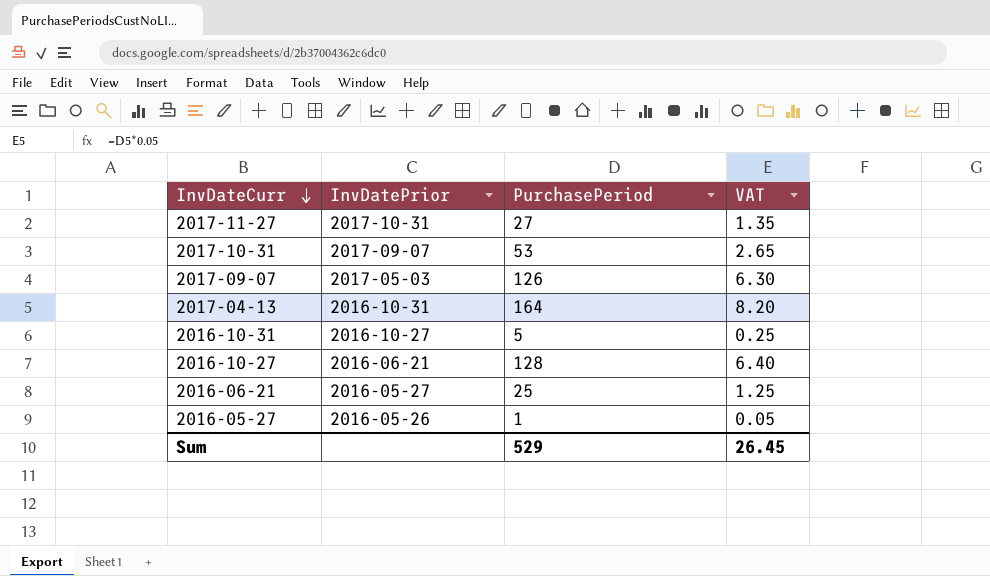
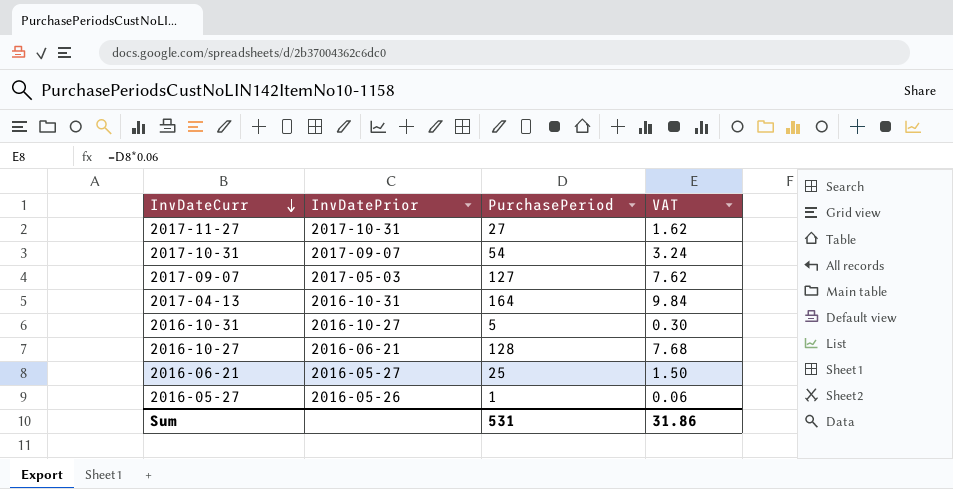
column VAT | formula: [PurchasePeriod] * 0.05 -> [PurchasePeriod] * 0.06
2017-10-31 | PurchasePeriod: 53 -> 54
2017-09-07 | PurchasePeriod: 126 -> 127
Sum | PurchasePeriod: 529 -> 531
Sum | VAT: 26.45 -> 31.86

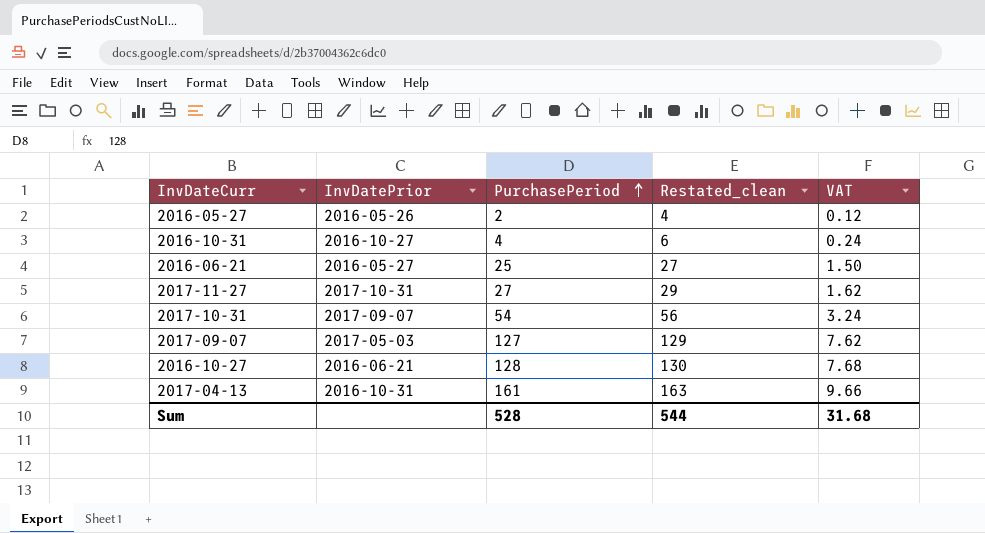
row order: InvDateCurr descending -> PurchasePeriod ascending
column Restated_clean | formula: none -> [PurchasePeriod] + 2
2016-05-27 | PurchasePeriod: 1 -> 2
2016-05-27 | VAT: 0.06 -> 0.12
2016-10-31 | PurchasePeriod: 5 -> 4
2016-10-31 | VAT: 0.30 -> 0.24
2017-04-13 | PurchasePeriod: 164 -> 161
2017-04-13 | VAT: 9.84 -> 9.66
Sum | PurchasePeriod: 531 -> 528
Sum | VAT: 31.86 -> 31.68

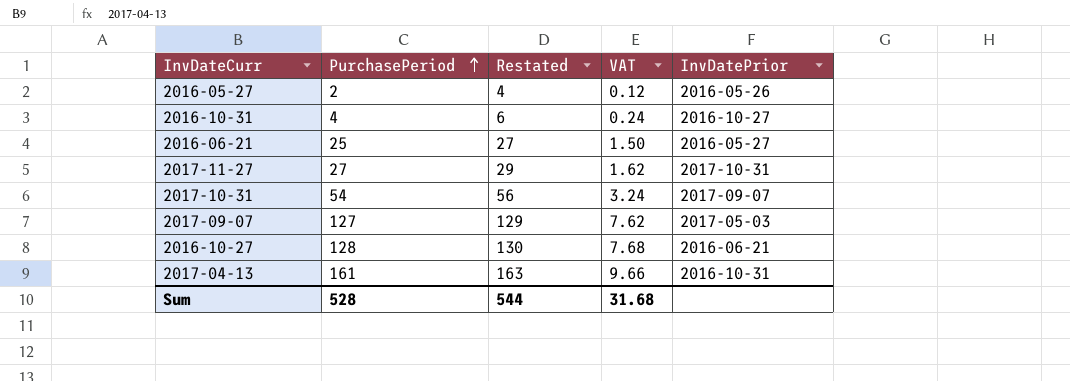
column name: Restated_clean -> Restated
column InvDatePrior | position: 2 -> 5

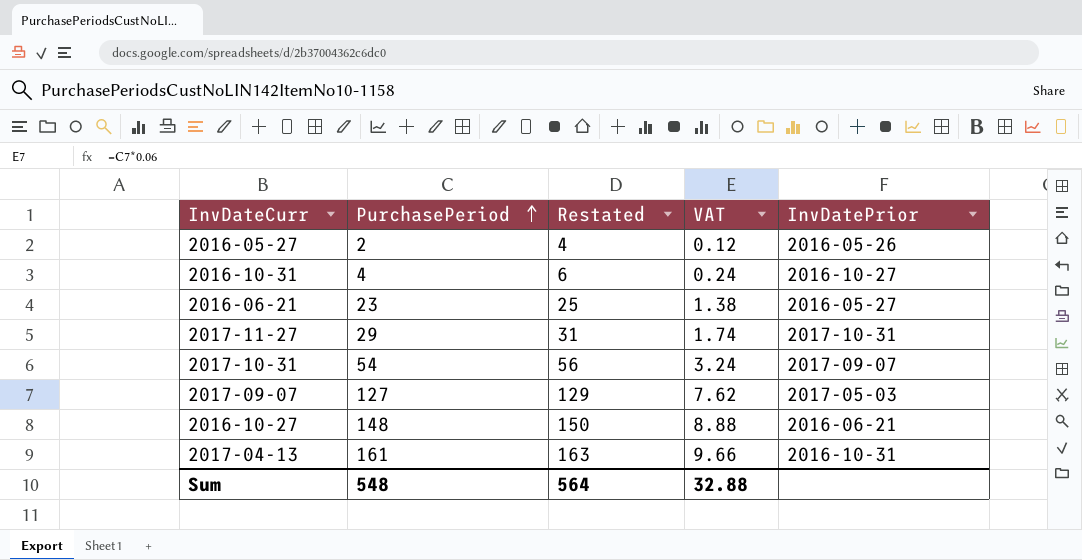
2016-06-21 | PurchasePeriod: 25 -> 23
2016-06-21 | Restated: 27 -> 25
2016-06-21 | VAT: 1.50 -> 1.38
2017-11-27 | PurchasePeriod: 27 -> 29
2017-11-27 | Restated: 29 -> 31
2017-11-27 | VAT: 1.62 -> 1.74
2016-10-27 | PurchasePeriod: 128 -> 148
2016-10-27 | Restated: 130 -> 150
2016-10-27 | VAT: 7.68 -> 8.88
Sum | PurchasePeriod: 528 -> 548
Sum | Restated: 544 -> 564
Sum | VAT: 31.68 -> 32.88

